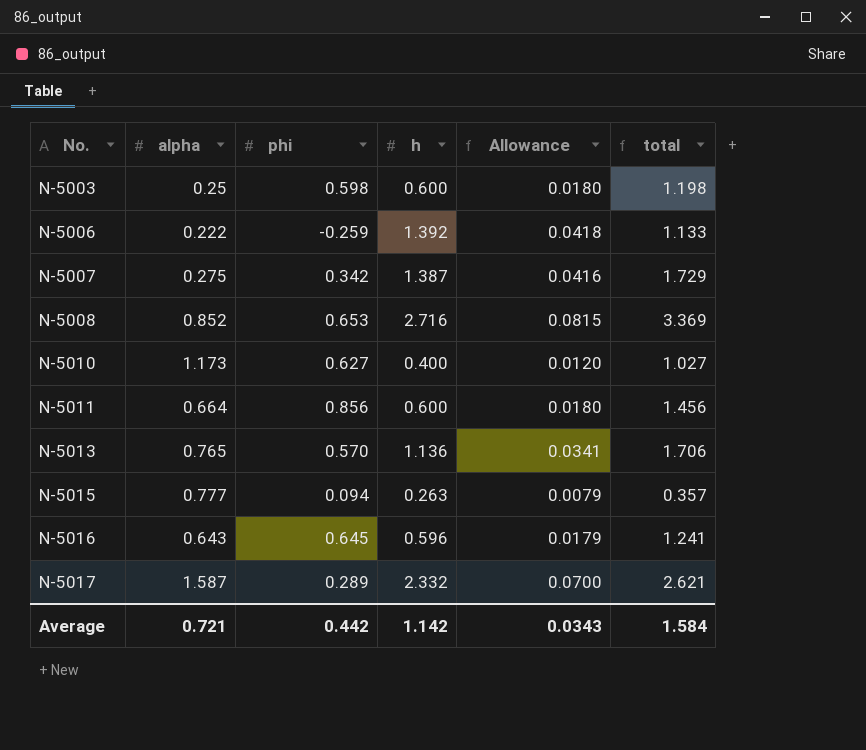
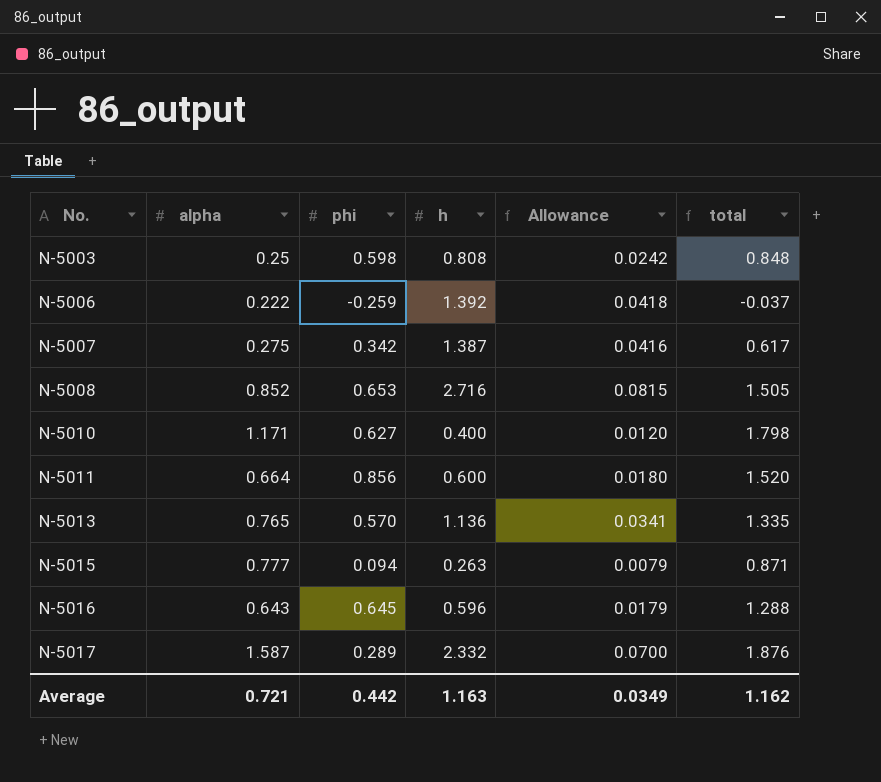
column total | formula: [phi] + [h] -> [alpha] + [phi]
N-5003 | h: 0.600 -> 0.808
N-5003 | Allowance: 0.0180 -> 0.0242
N-5010 | alpha: 1.173 -> 1.171
Average | h: 1.142 -> 1.163
Average | Allowance: 0.0343 -> 0.0349
Average | total: 1.584 -> 1.162

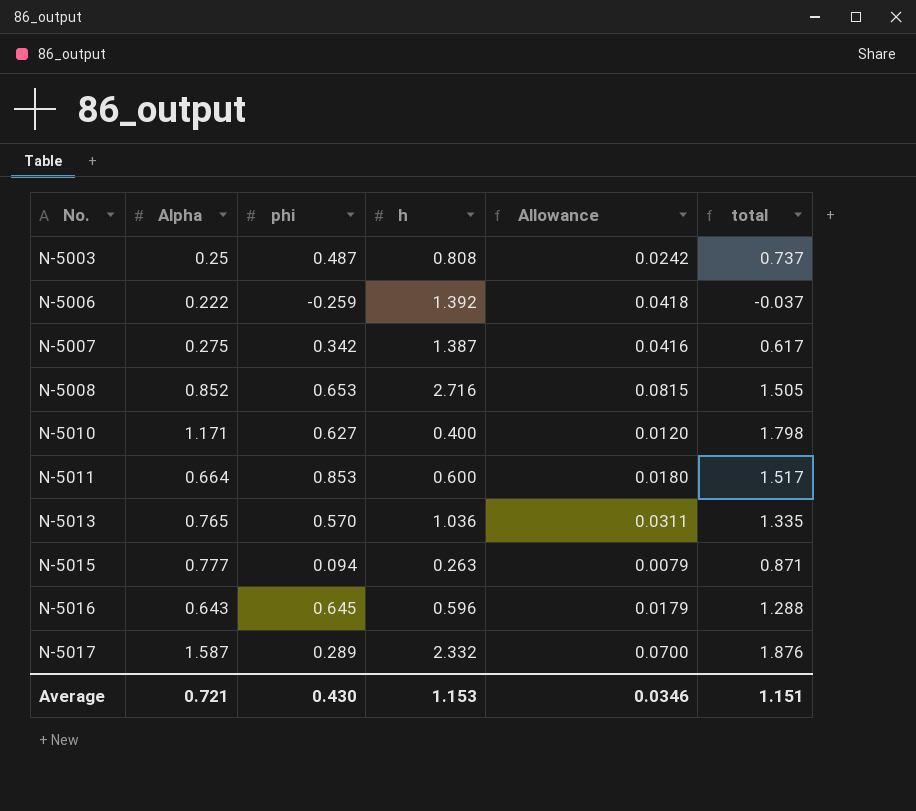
column name: alpha -> Alpha
N-5003 | phi: 0.598 -> 0.487
N-5003 | total: 0.848 -> 0.737
N-5011 | phi: 0.856 -> 0.853
N-5011 | total: 1.520 -> 1.517
N-5013 | h: 1.136 -> 1.036
N-5013 | Allowance: 0.0341 -> 0.0311
Average | phi: 0.442 -> 0.430
Average | h: 1.163 -> 1.153
Average | Allowance: 0.0349 -> 0.0346
Average | total: 1.162 -> 1.151

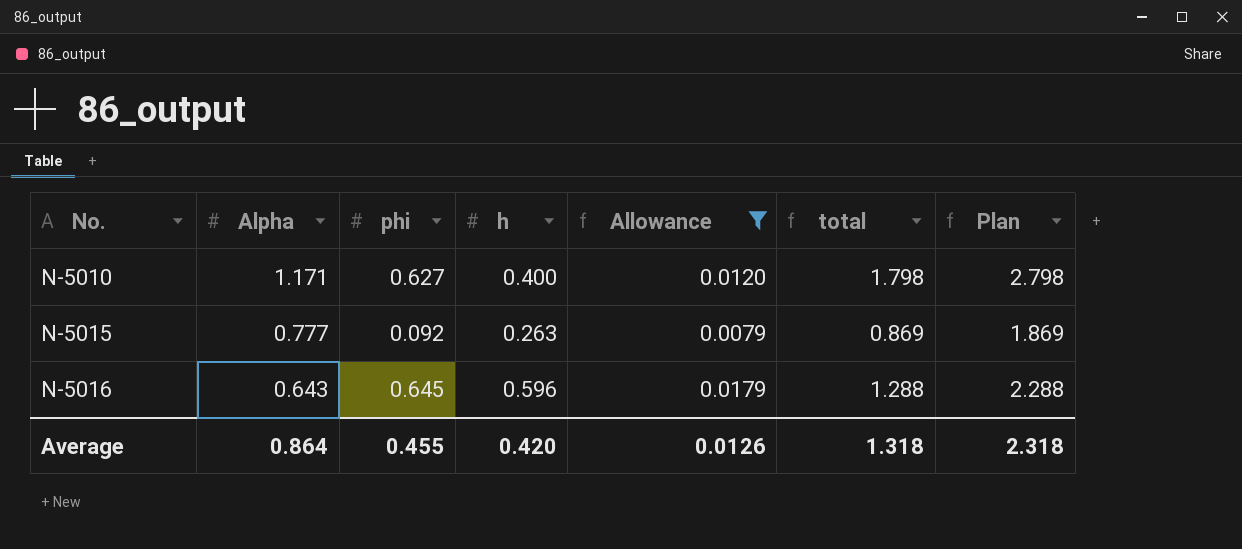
filter: none -> Allowance <= 0.0179
column Plan | formula: none -> [total] + 1
N-5015 | phi: 0.094 -> 0.092
N-5015 | total: 0.871 -> 0.869
Average | Alpha: 0.721 -> 0.864
Average | phi: 0.430 -> 0.455
Average | h: 1.153 -> 0.420
Average | Allowance: 0.0346 -> 0.0126
Average | total: 1.151 -> 1.318

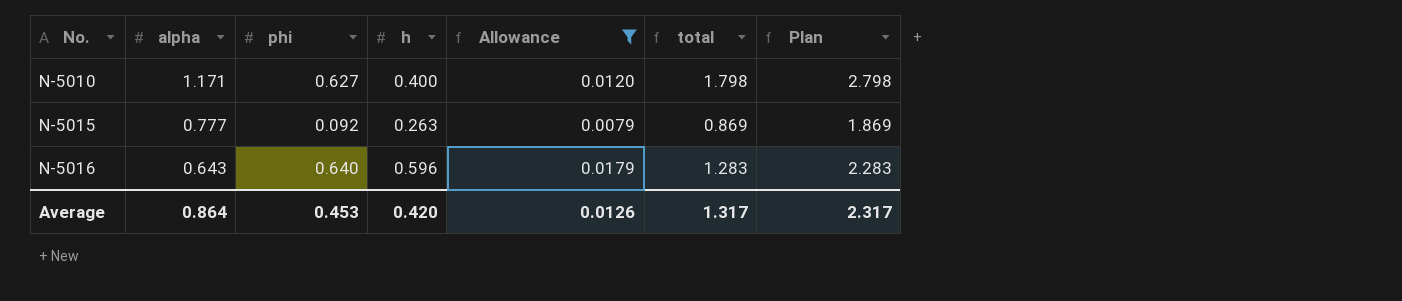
column name: Alpha -> alpha
N-5016 | phi: 0.645 -> 0.640
N-5016 | total: 1.288 -> 1.283
N-5016 | Plan: 2.288 -> 2.283
Average | phi: 0.455 -> 0.453
Average | total: 1.318 -> 1.317
Average | Plan: 2.318 -> 2.317

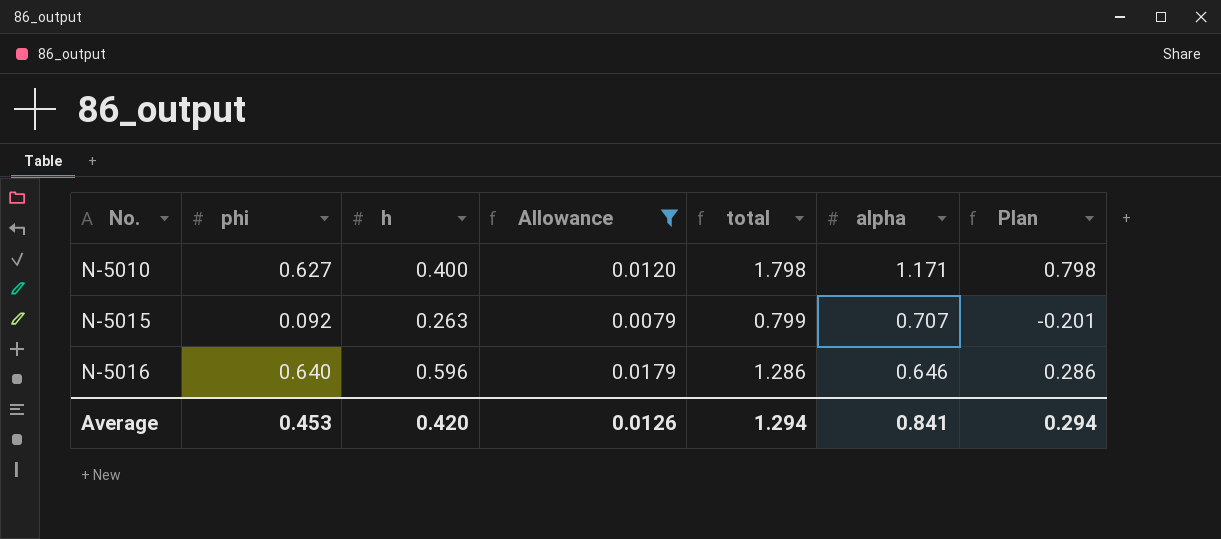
column alpha | position: 2 -> 6
column Plan | formula: [total] + 1 -> [total] - 1
N-5015 | total: 0.869 -> 0.799
N-5015 | alpha: 0.777 -> 0.707
N-5016 | total: 1.283 -> 1.286
N-5016 | alpha: 0.643 -> 0.646
Average | total: 1.317 -> 1.294
Average | alpha: 0.864 -> 0.841
Average | Plan: 2.317 -> 0.294

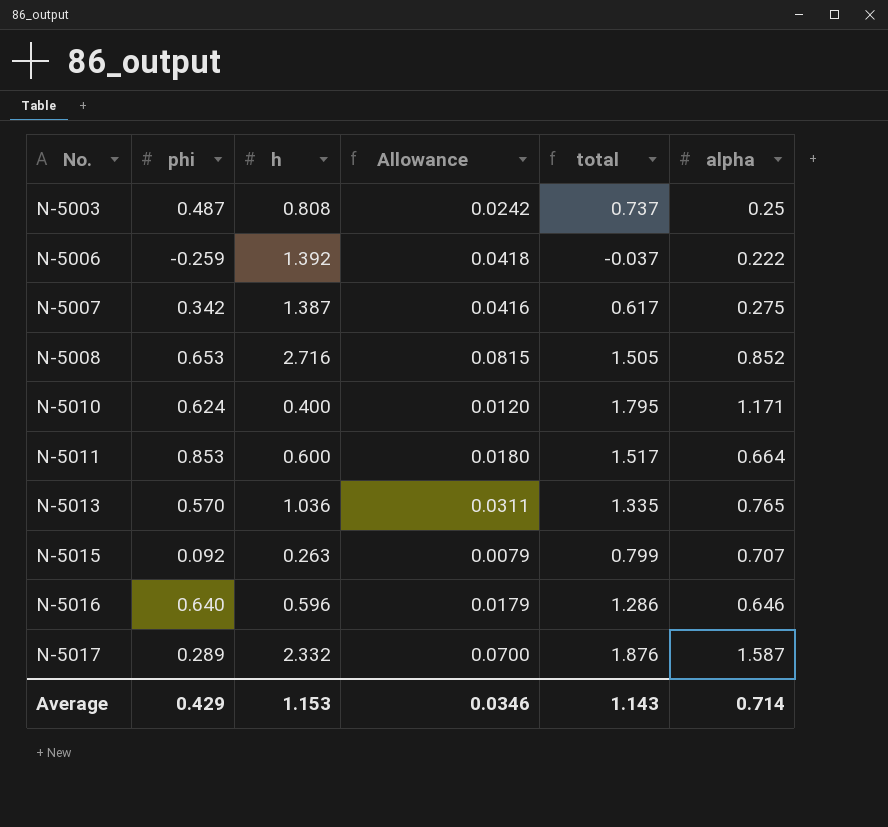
filter: Allowance <= 0.0179 -> none
column Plan | formula: [total] - 1 -> none
N-5010 | phi: 0.627 -> 0.624
N-5010 | total: 1.798 -> 1.795
Average | phi: 0.453 -> 0.429
Average | h: 0.420 -> 1.153
Average | Allowance: 0.0126 -> 0.0346
Average | total: 1.294 -> 1.143
Average | alpha: 0.841 -> 0.714

